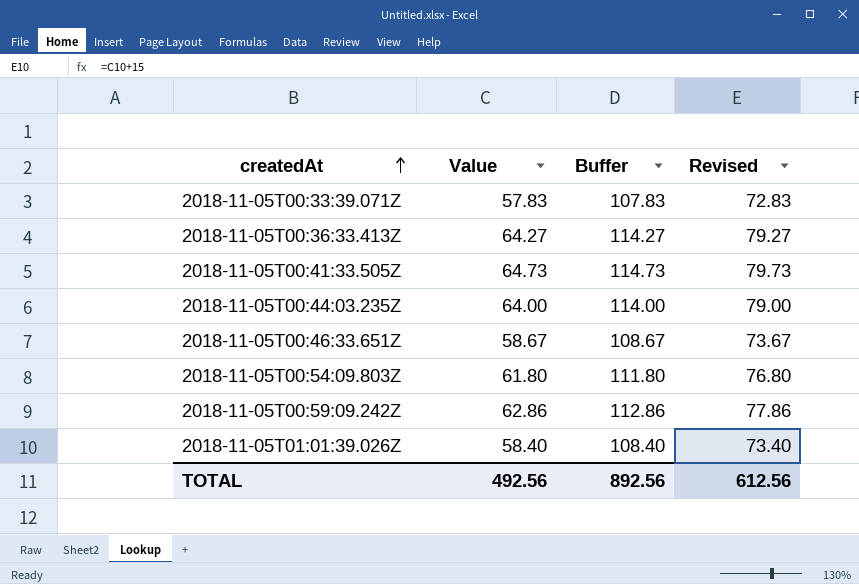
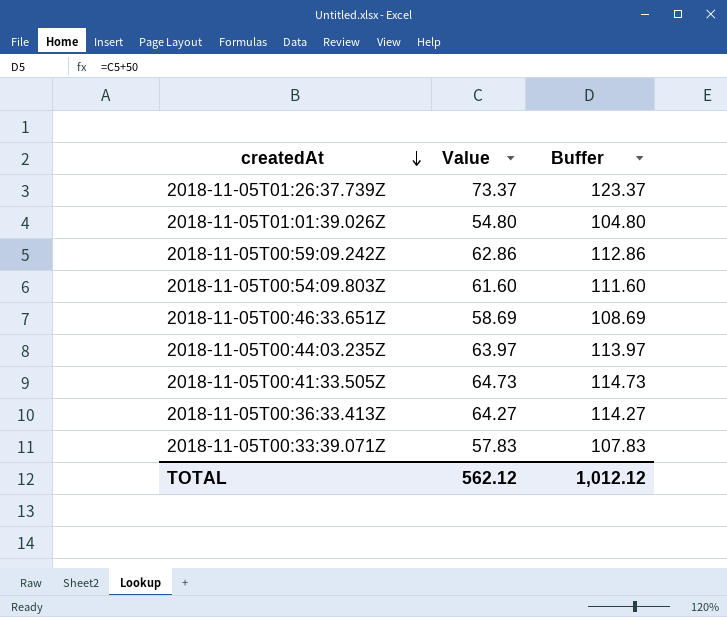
row order: createdAt ascending -> createdAt descending
column Revised | formula: [Value] + 15 -> none
row 2018-11-05T01:26:37.739Z: none -> 73.37 | 123.37
2018-11-05T01:01:39.026Z | Value: 58.40 -> 54.80
2018-11-05T01:01:39.026Z | Buffer: 108.40 -> 104.80
2018-11-05T00:54:09.803Z | Value: 61.80 -> 61.60
2018-11-05T00:54:09.803Z | Buffer: 111.80 -> 111.60
2018-11-05T00:46:33.651Z | Value: 58.67 -> 58.69
2018-11-05T00:46:33.651Z | Buffer: 108.67 -> 108.69
2018-11-05T00:44:03.235Z | Value: 64.00 -> 63.97
2018-11-05T00:44:03.235Z | Buffer: 114.00 -> 113.97
TOTAL | Value: 492.56 -> 562.12
TOTAL | Buffer: 892.56 -> 1,012.12

